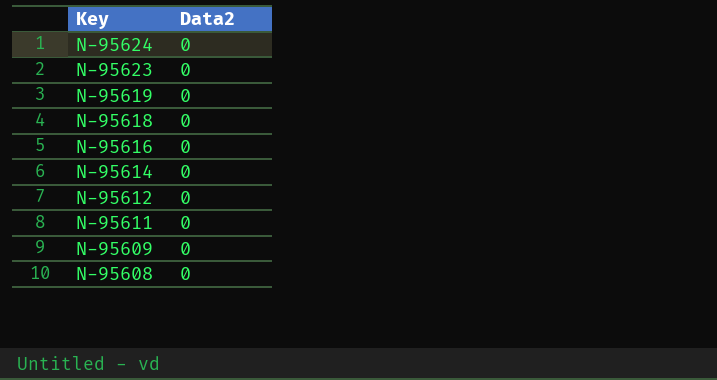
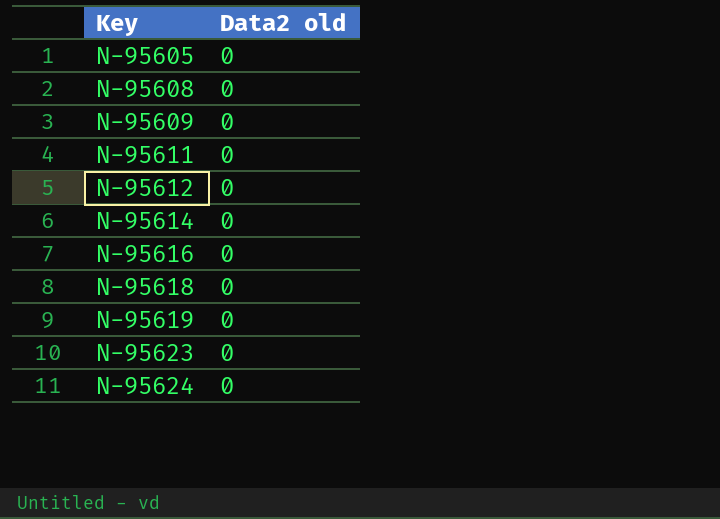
row order: Key descending -> Key ascending
column name: Data2 -> Data2 old
row N-95605: none -> 0

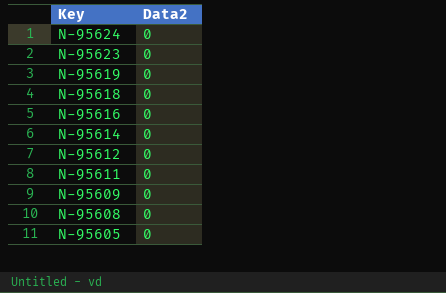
row order: Key ascending -> Key descending
column name: Data2 old -> Data2

